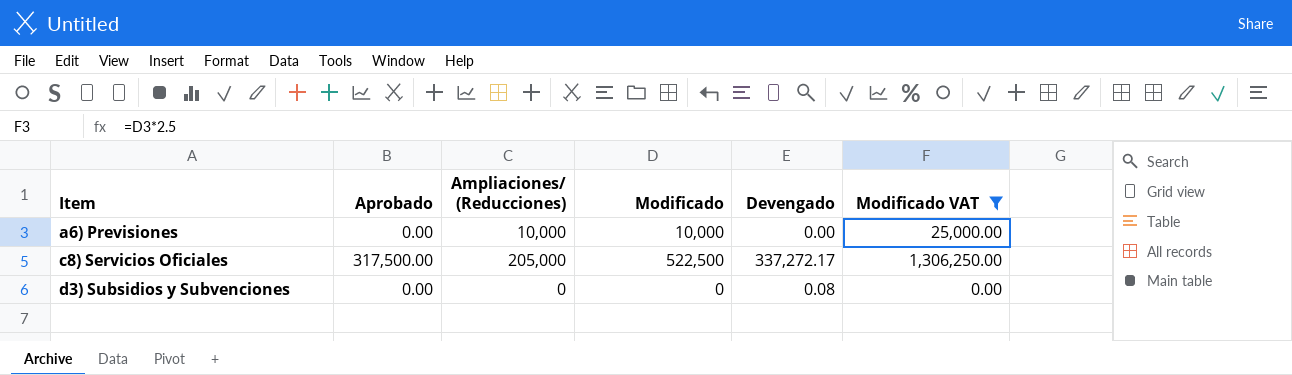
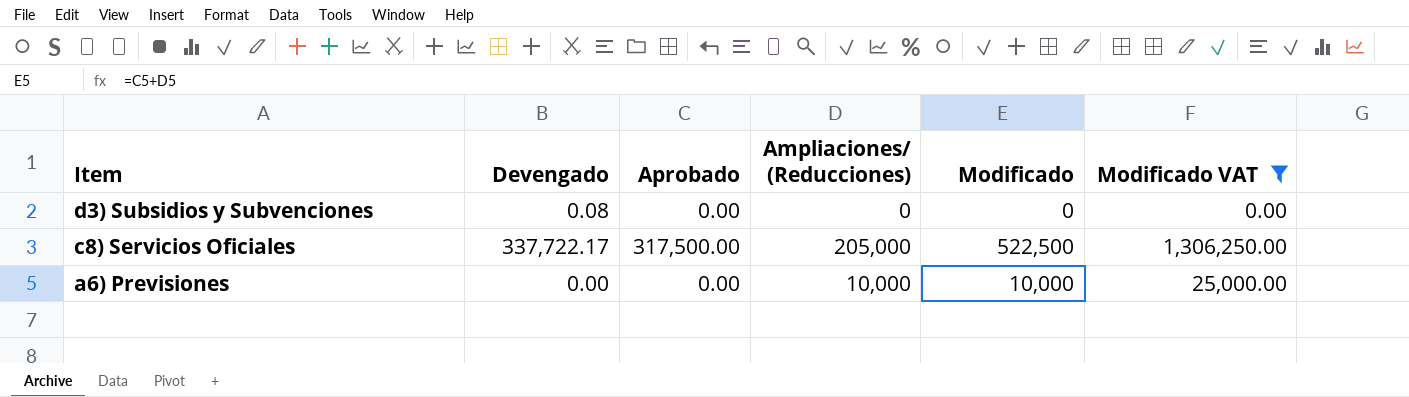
row order: Item ascending -> Item descending
column Devengado | position: 5 -> 2
c8) Servicios Oficiales | Devengado: 337,272.17 -> 337,722.17

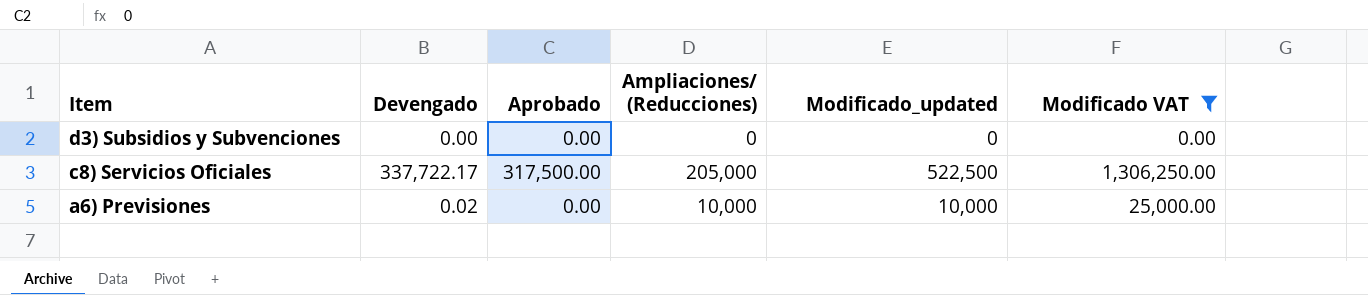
column name: Modificado -> Modificado_updated
d3) Subsidios y Subvenciones | Devengado: 0.08 -> 0.00
a6) Previsiones | Devengado: 0.00 -> 0.02

